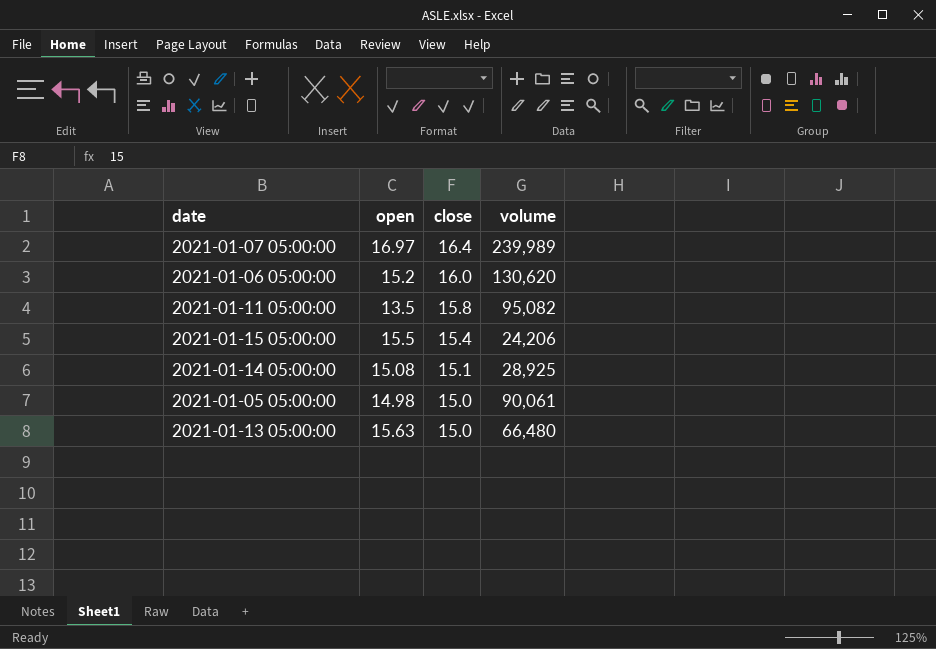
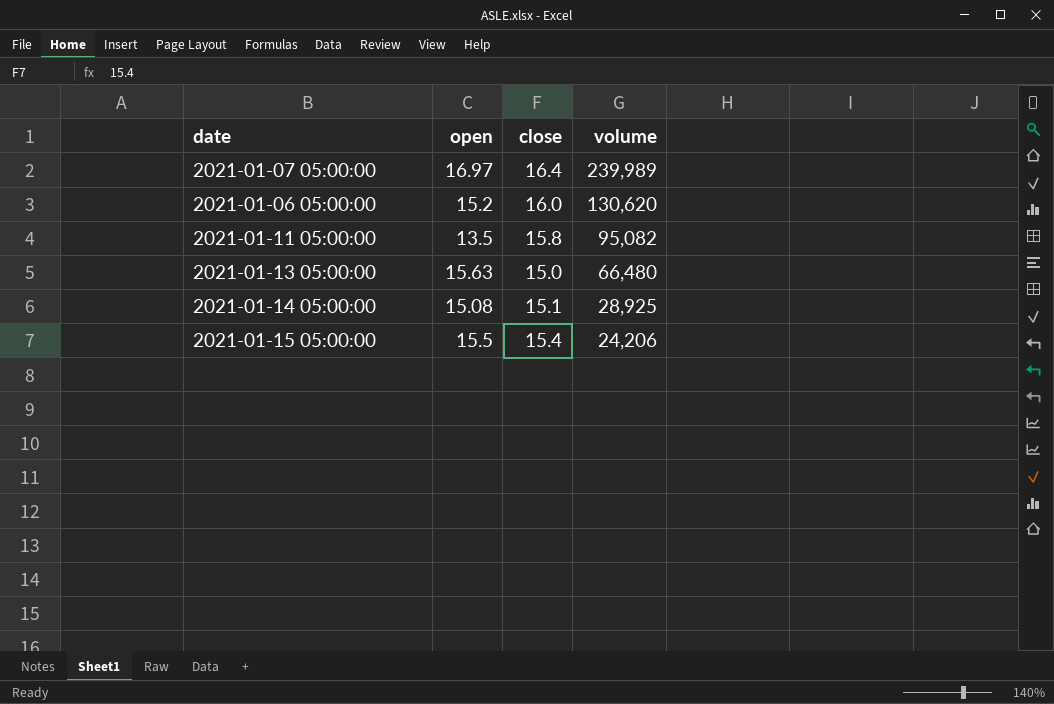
row order: close descending -> volume descending
row 2021-01-05 05:00:00: 14.98 | 15.0 | 90,061 -> none

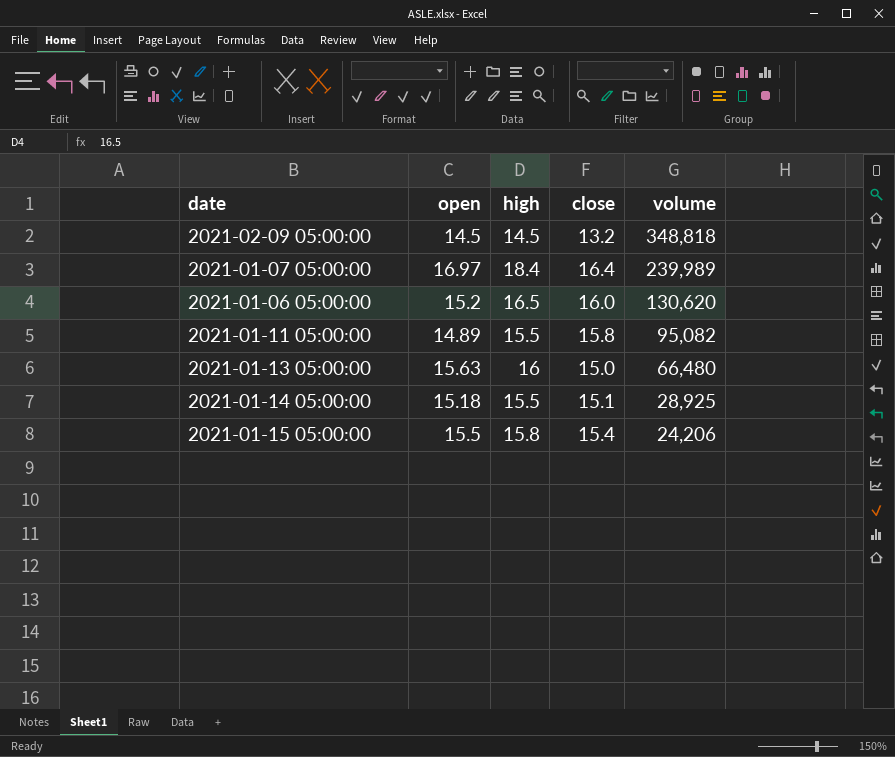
column high | position: none -> 3
row 2021-02-09 05:00:00: none -> 14.5 | 14.5 | 13.2 | 348,818
2021-01-11 05:00:00 | open: 13.5 -> 14.89
2021-01-14 05:00:00 | open: 15.08 -> 15.18

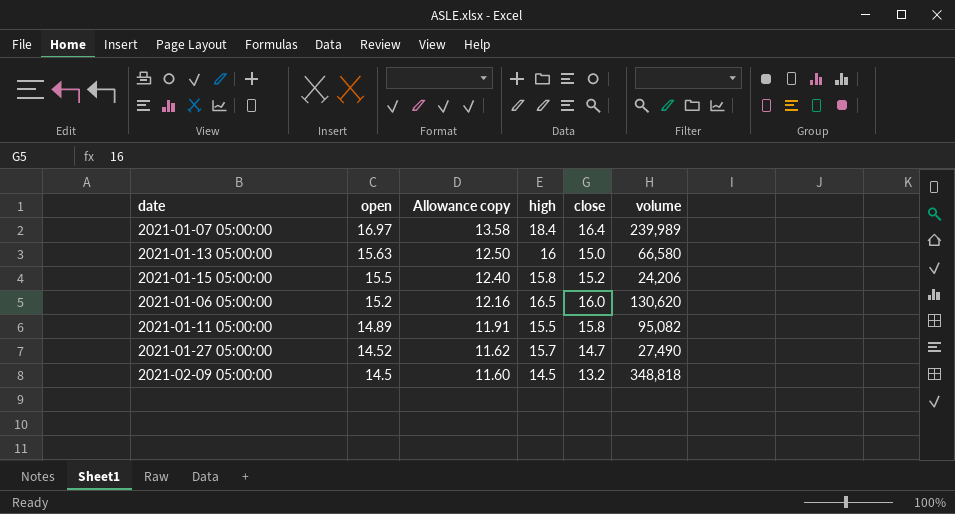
row order: volume descending -> open descending
column Allowance copy | formula: none -> [open] * 0.8
row 2021-01-14 05:00:00: 15.18 | 15.5 | 15.1 | 28,925 -> none
2021-01-13 05:00:00 | volume: 66,480 -> 66,580
2021-01-15 05:00:00 | close: 15.4 -> 15.2
row 2021-01-27 05:00:00: none -> 14.52 | 11.62 | 15.7 | 14.7 | 27,490

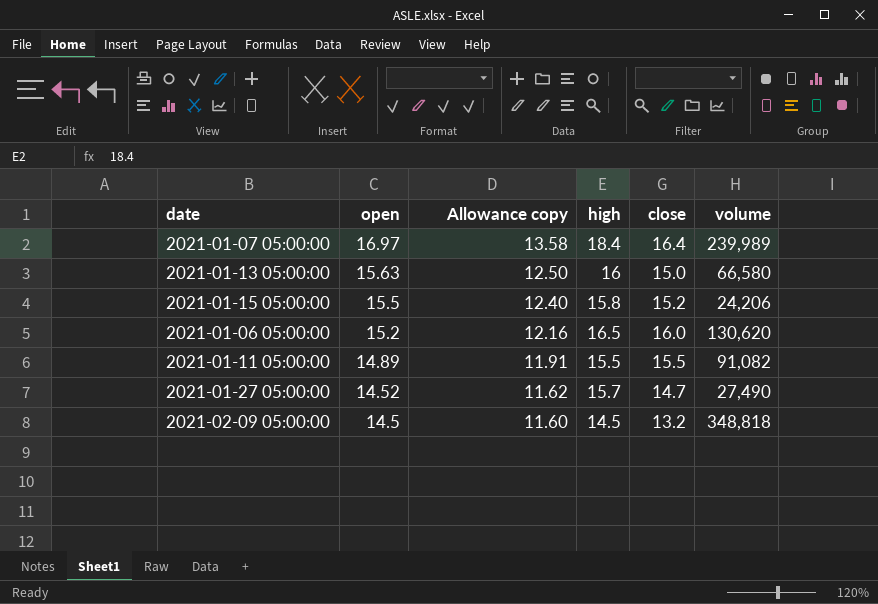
2021-01-11 05:00:00 | close: 15.8 -> 15.5
2021-01-11 05:00:00 | volume: 95,082 -> 91,082

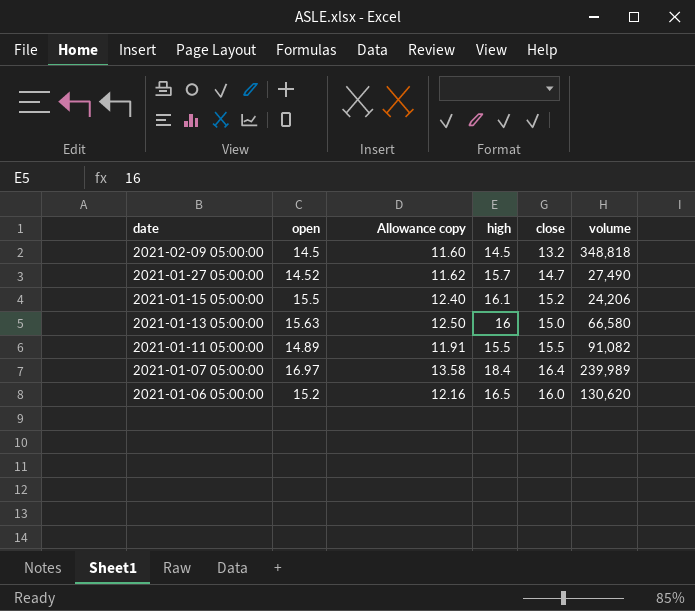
row order: open descending -> date descending
2021-01-15 05:00:00 | high: 15.8 -> 16.1

